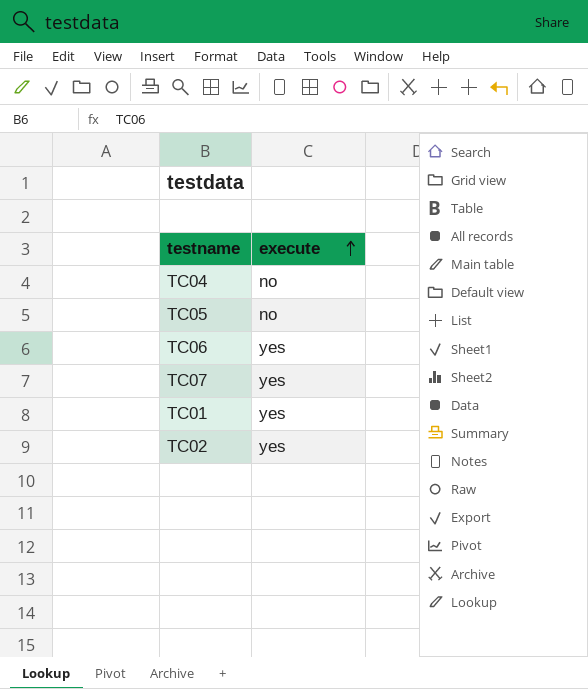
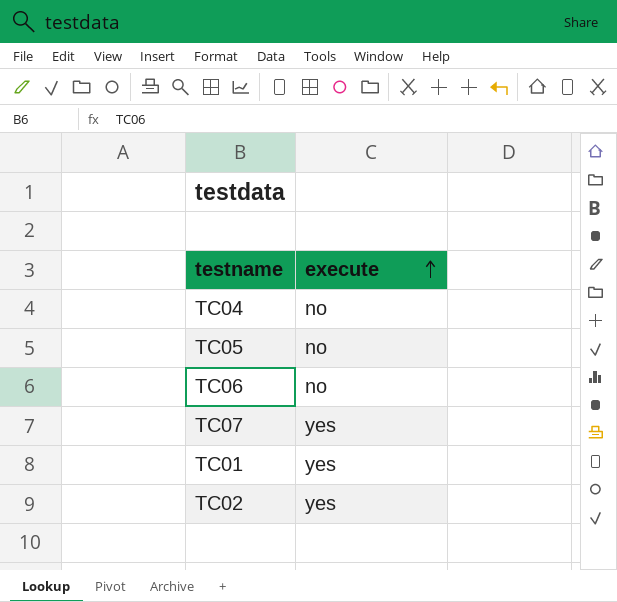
TC06 | execute: yes -> no

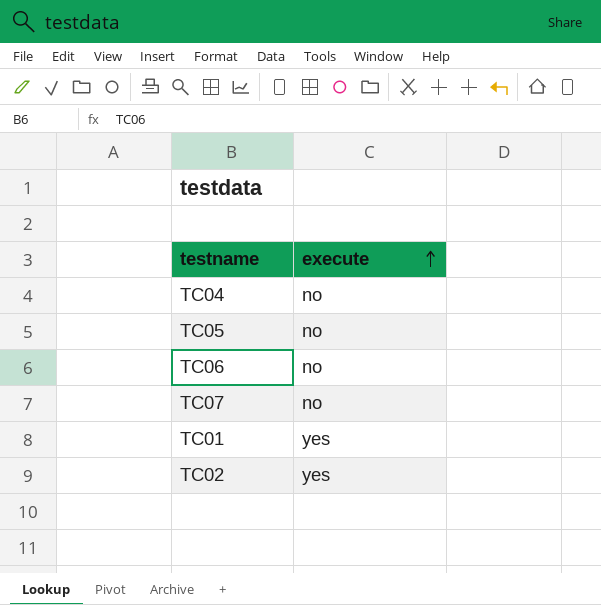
TC07 | execute: yes -> no

